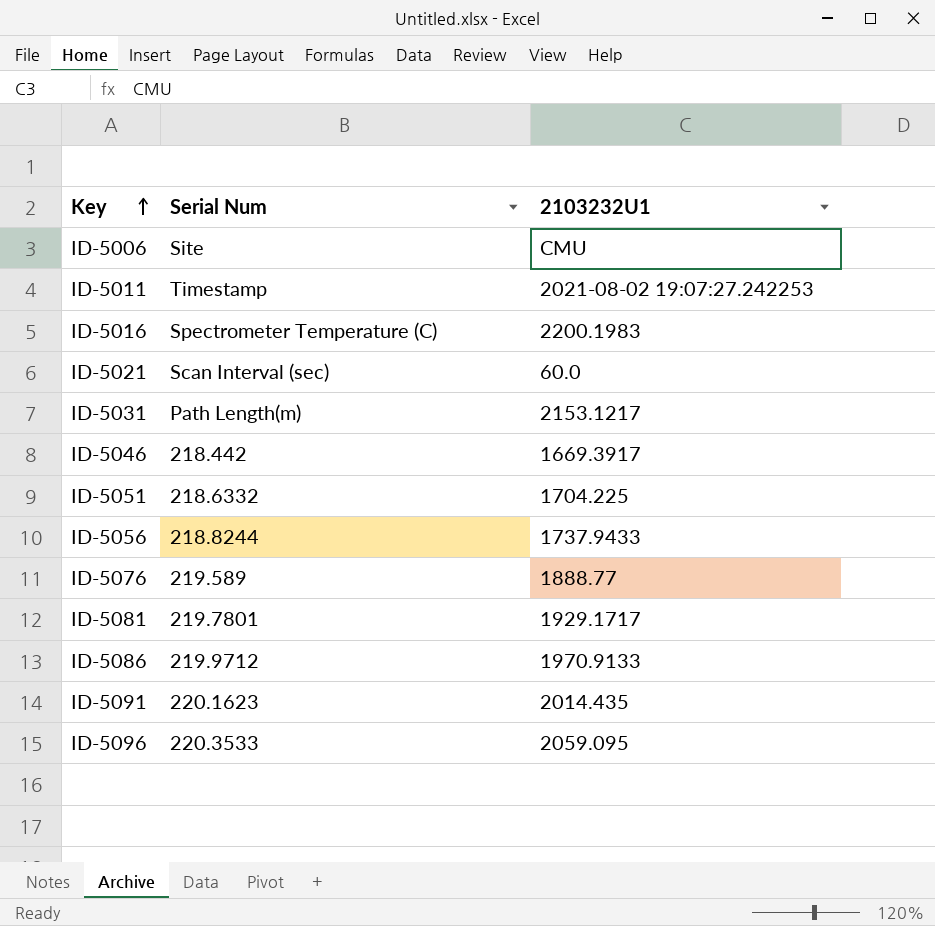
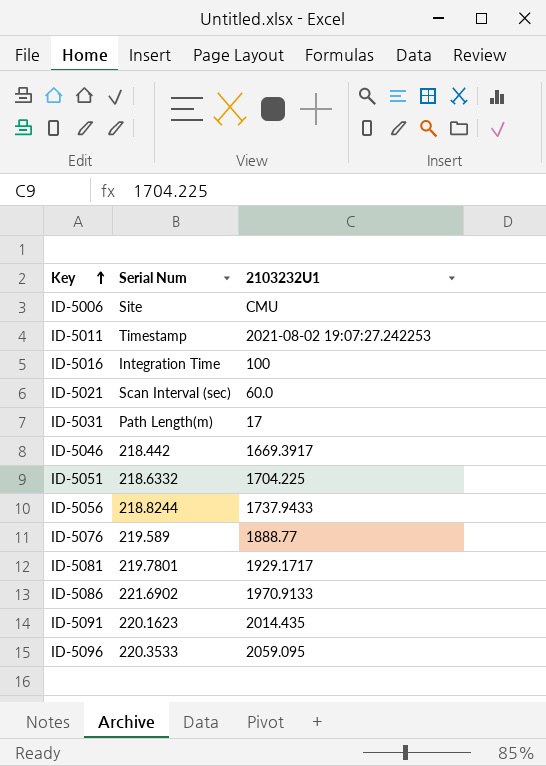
ID-5016 | Serial Num: Spectrometer Temperature (C) -> Integration Time
ID-5016 | 2103232U1: 2200.1983 -> 100
ID-5031 | 2103232U1: 2153.1217 -> 17
ID-5086 | Serial Num: 219.9712 -> 221.6902

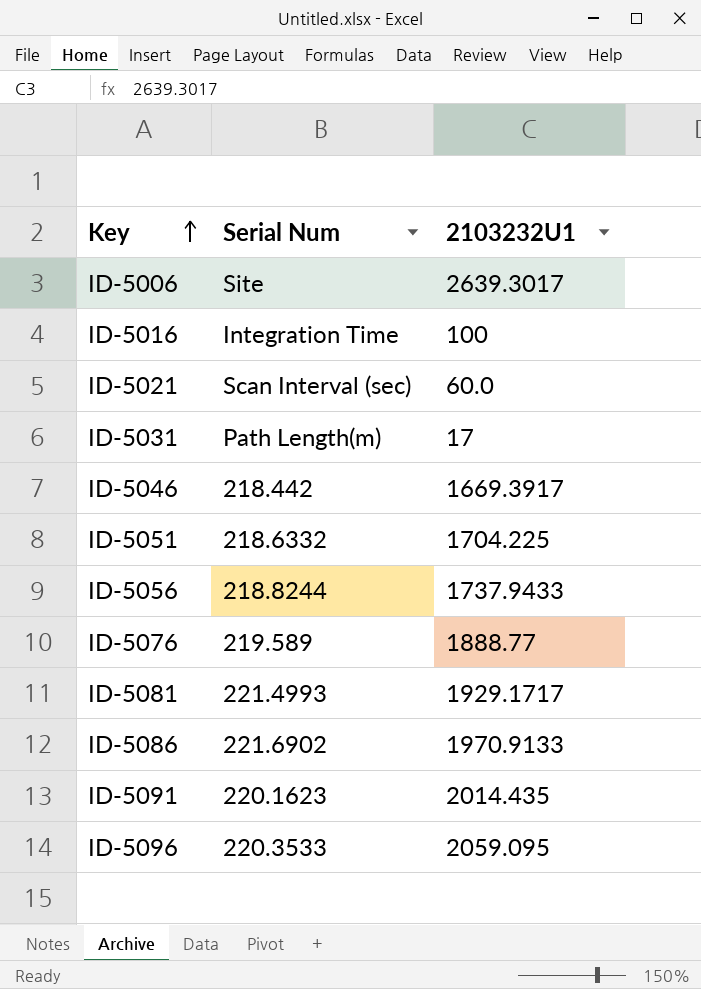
row ID-5011: Timestamp | 2021-08-02 19:07:27.242253 -> none
ID-5006 | 2103232U1: CMU -> 2639.3017
ID-5081 | Serial Num: 219.7801 -> 221.4993

